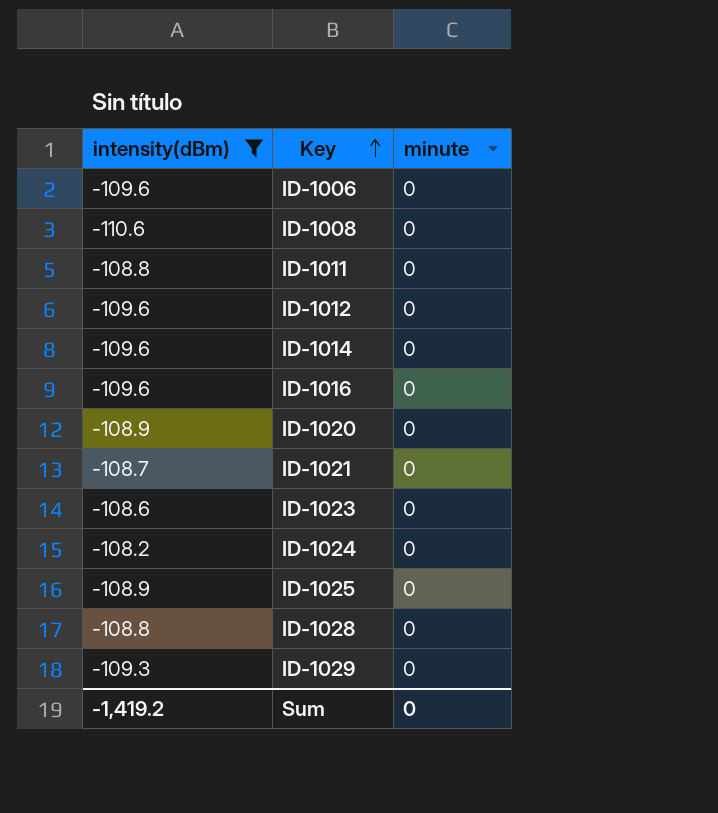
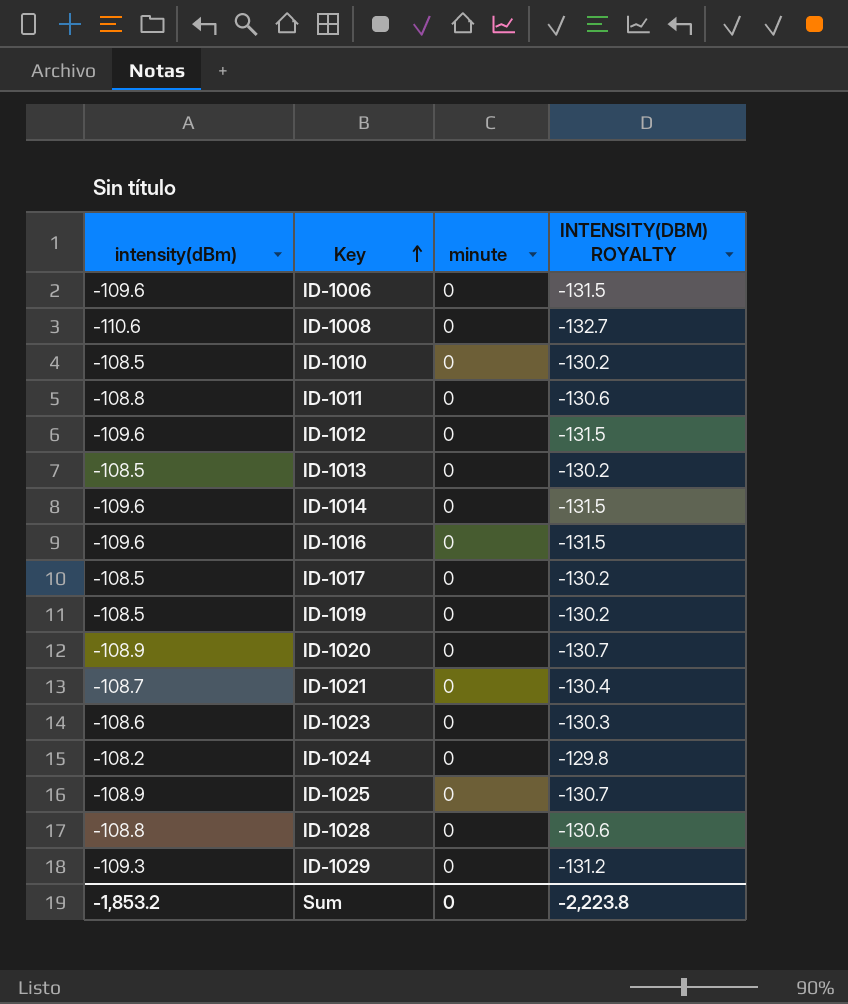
filter: intensity(dBm) != -108.5 -> none
column INTENSITY(DBM) ROYALTY | formula: none -> [intensity(dBm)] * 1.2
Sum | intensity(dBm): -1,419.2 -> -1,853.2

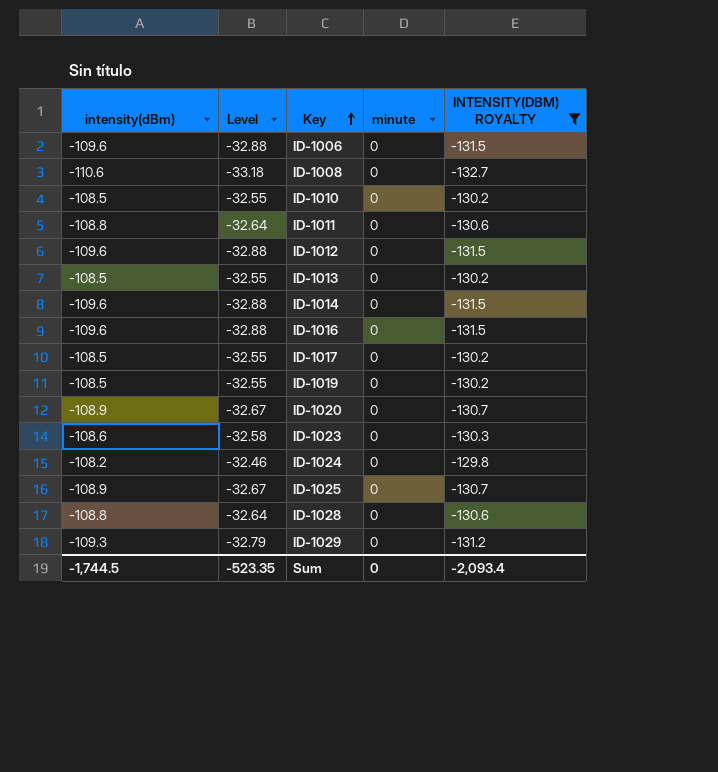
filter: none -> INTENSITY(DBM) ROYALTY != -130.4
column Level | formula: none -> [intensity(dBm)] * 0.3
Sum | intensity(dBm): -1,853.2 -> -1,744.5
Sum | INTENSITY(DBM) ROYALTY: -2,223.8 -> -2,093.4

